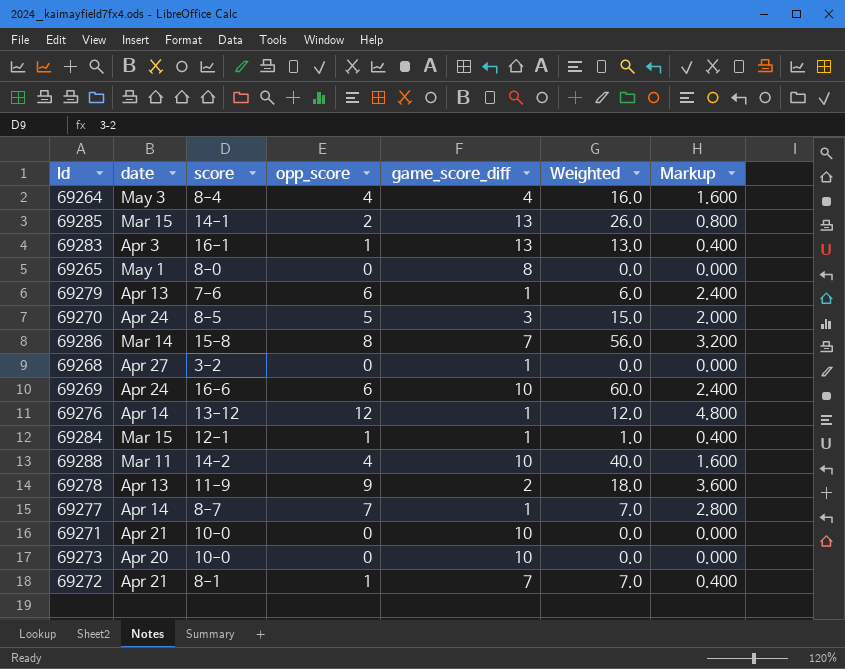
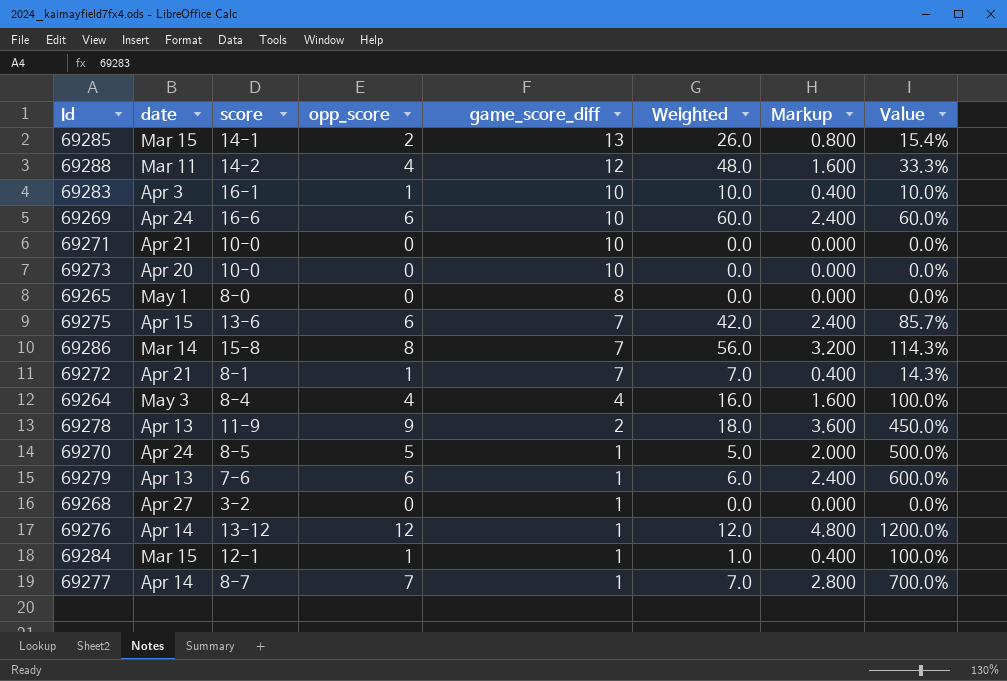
row order: none -> game_score_diff descending
column Value | formula: none -> [opp_score] / [game_score_diff]
69288 | game_score_diff: 10 -> 12
69288 | Weighted: 40.0 -> 48.0
69283 | game_score_diff: 13 -> 10
69283 | Weighted: 13.0 -> 10.0
row 69275: none -> Apr 15 | 13-6 | 6 | 7 | 42.0 | 2.400 | 85.7%
69270 | game_score_diff: 3 -> 1
69270 | Weighted: 15.0 -> 5.0

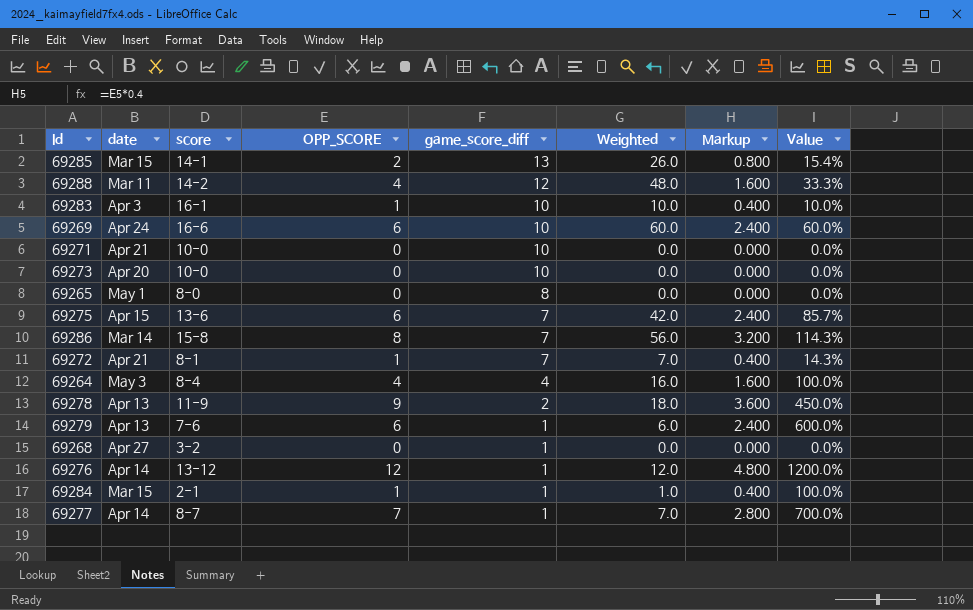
column name: opp_score -> OPP_SCORE
row 69270: Apr 24 | 8-5 | 5 | 1 | 5.0 | 2.000 | 500.0% -> none
69284 | score: 12-1 -> 2-1

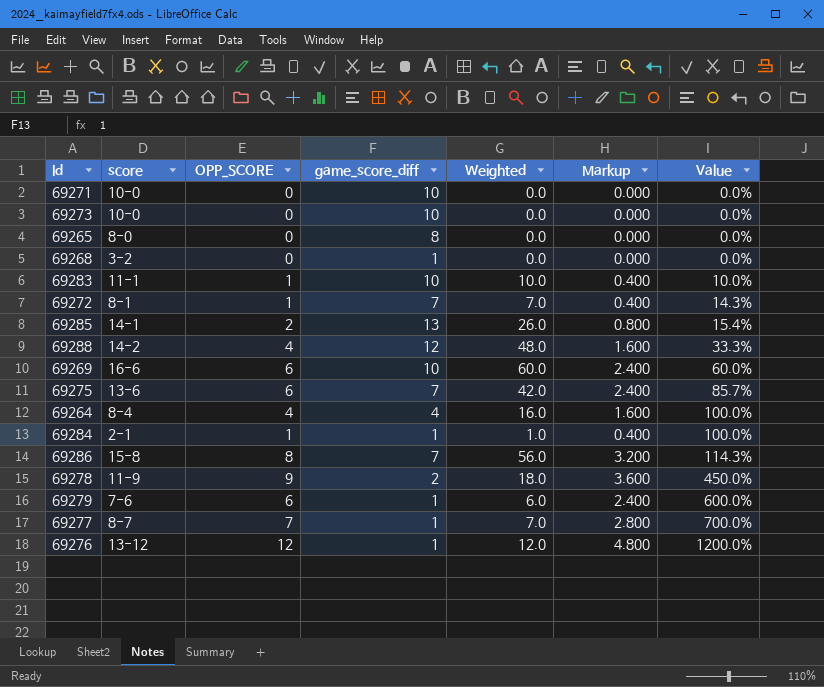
row order: game_score_diff descending -> Value ascending
column date | position: 2 -> none
69283 | score: 16-1 -> 11-1

